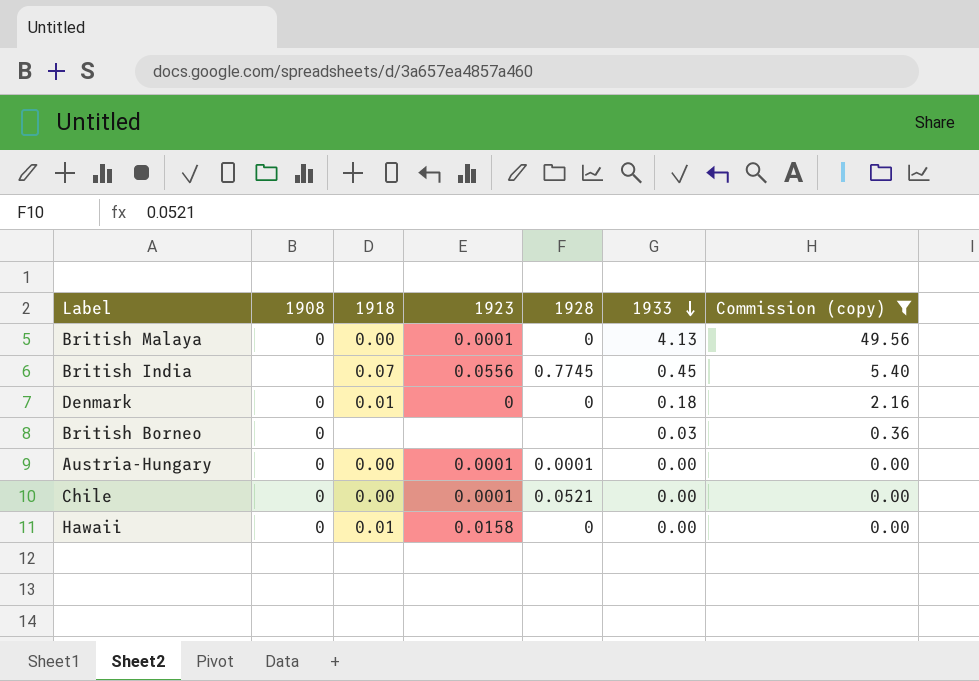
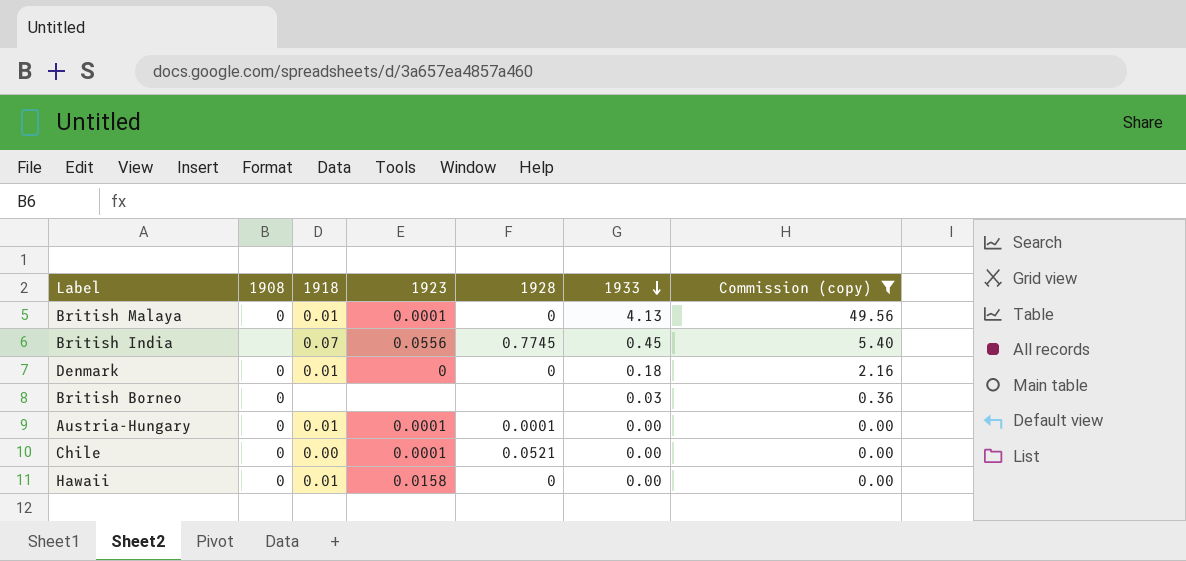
British Malaya | 1918: 0.00 -> 0.01
Austria-Hungary | 1918: 0.00 -> 0.01

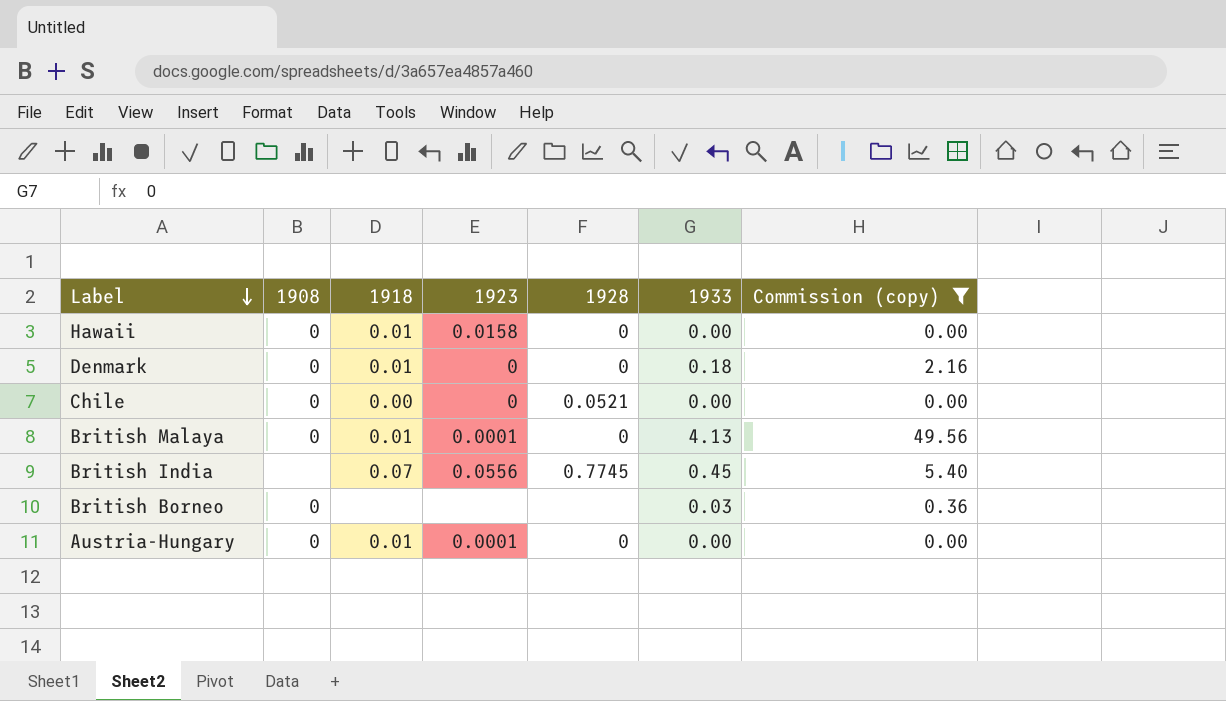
row order: 1933 descending -> Label descending
Chile | 1923: 0.0001 -> 0
Austria-Hungary | 1928: 0.0001 -> 0

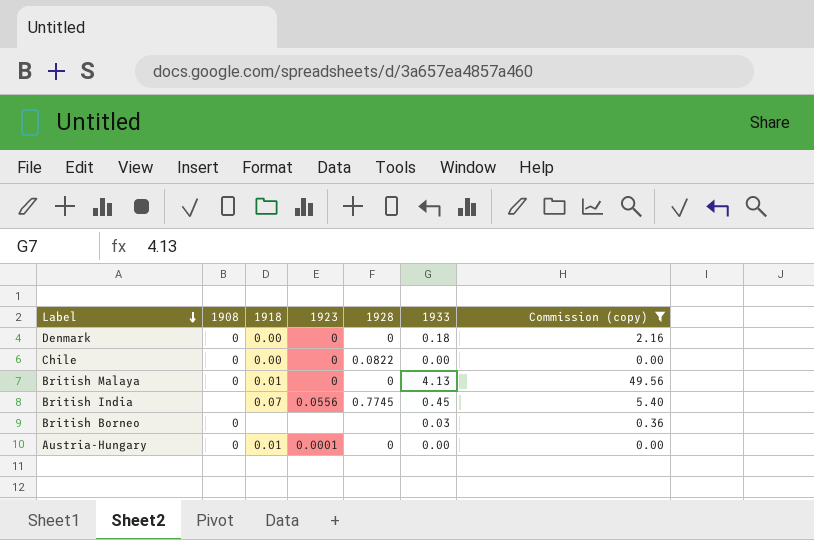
row Hawaii: 0 | 0.01 | 0.0158 | 0 | 0.00 | 0.00 -> none
Denmark | 1918: 0.01 -> 0.00
Chile | 1928: 0.0521 -> 0.0822
British Malaya | 1923: 0.0001 -> 0

